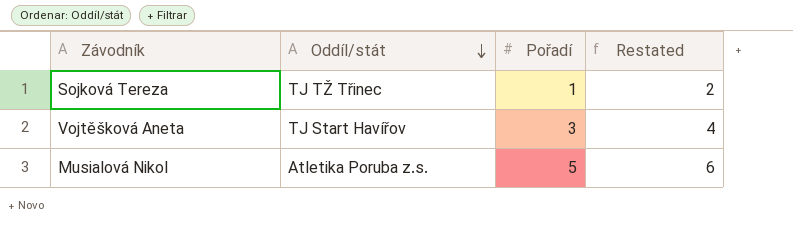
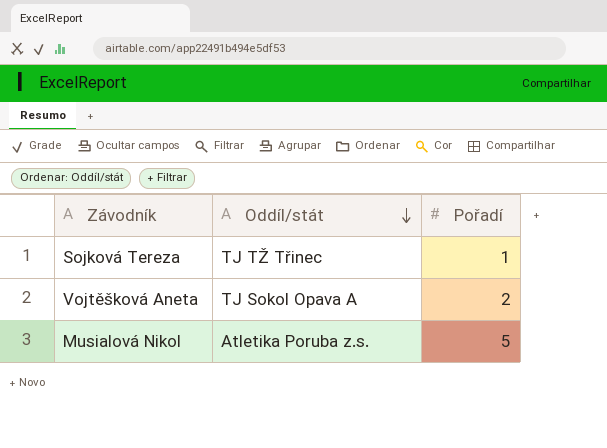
column Restated | formula: [Pořadí] + 1 -> none
Vojtěšková Aneta | Oddíl/stát: TJ Start Havířov -> TJ Sokol Opava A
Vojtěšková Aneta | Pořadí: 3 -> 2

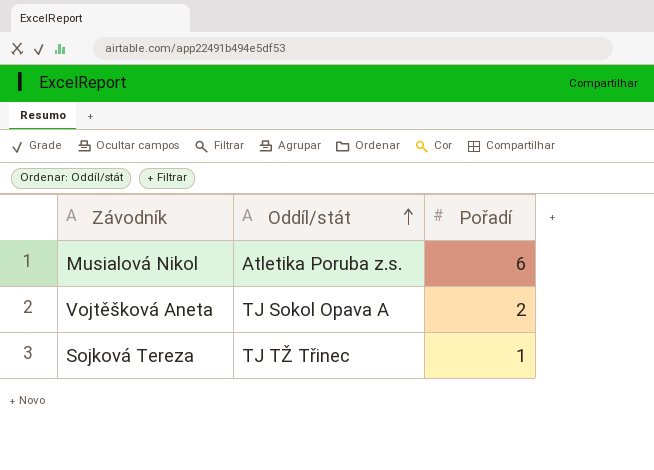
row order: Oddíl/stát descending -> Oddíl/stát ascending
Musialová Nikol | Pořadí: 5 -> 6

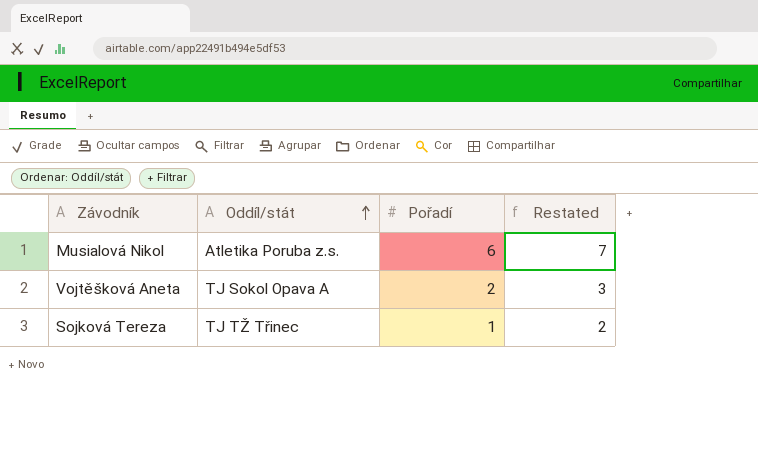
column Restated | formula: none -> [Pořadí] + 1

